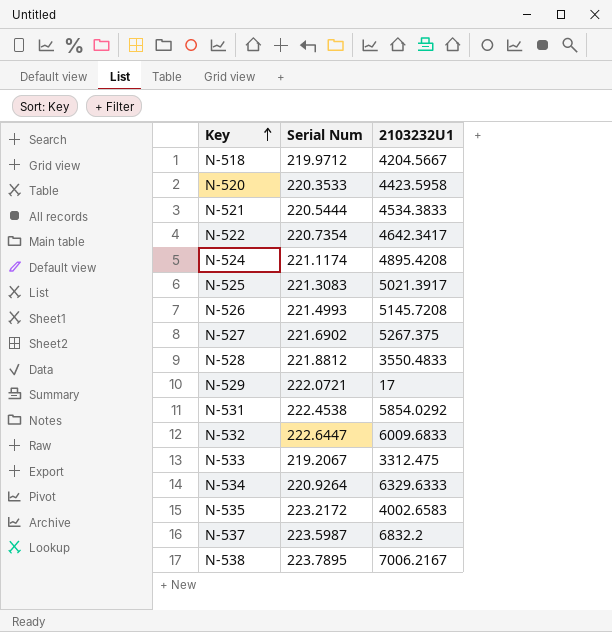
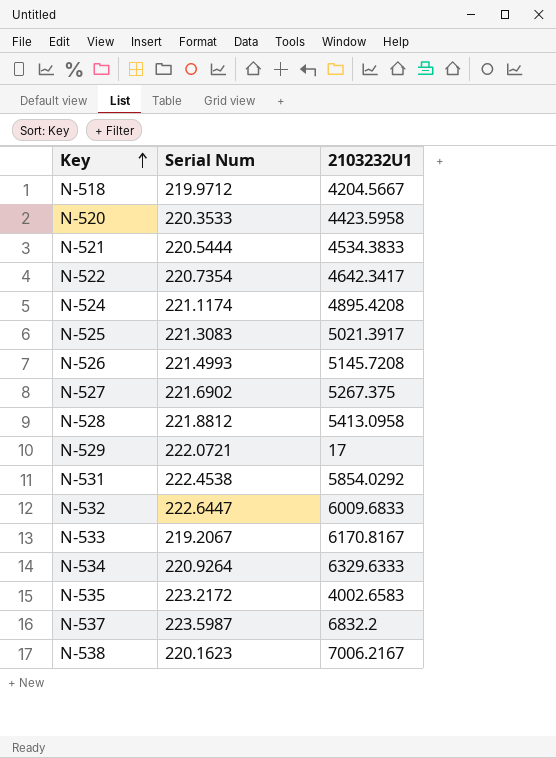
N-528 | 2103232U1: 3550.4833 -> 5413.0958
N-533 | 2103232U1: 3312.475 -> 6170.8167
N-538 | Serial Num: 223.7895 -> 220.1623

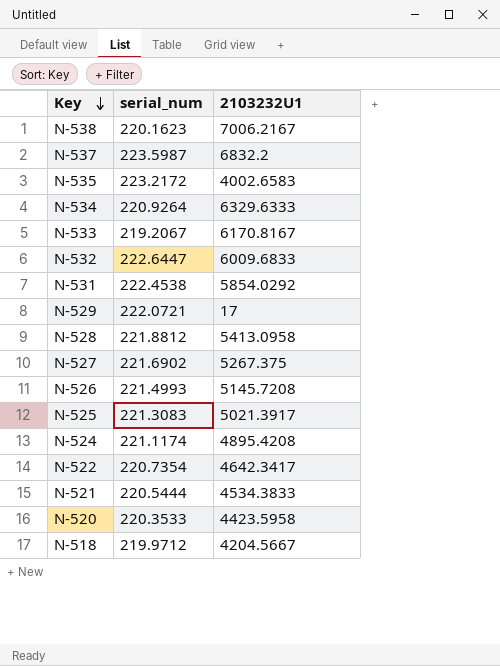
row order: Key ascending -> Key descending
column name: Serial Num -> serial_num

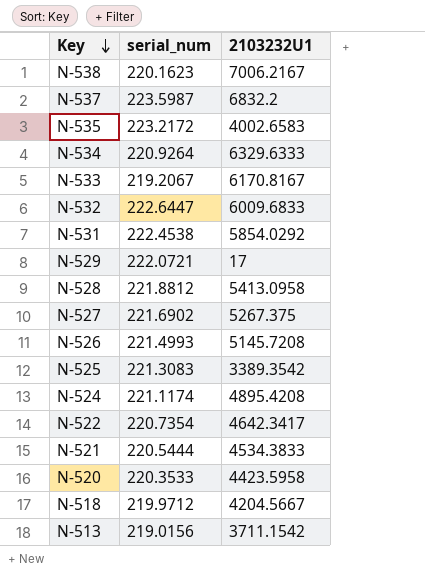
N-525 | 2103232U1: 5021.3917 -> 3389.3542
row N-513: none -> 219.0156 | 3711.1542

